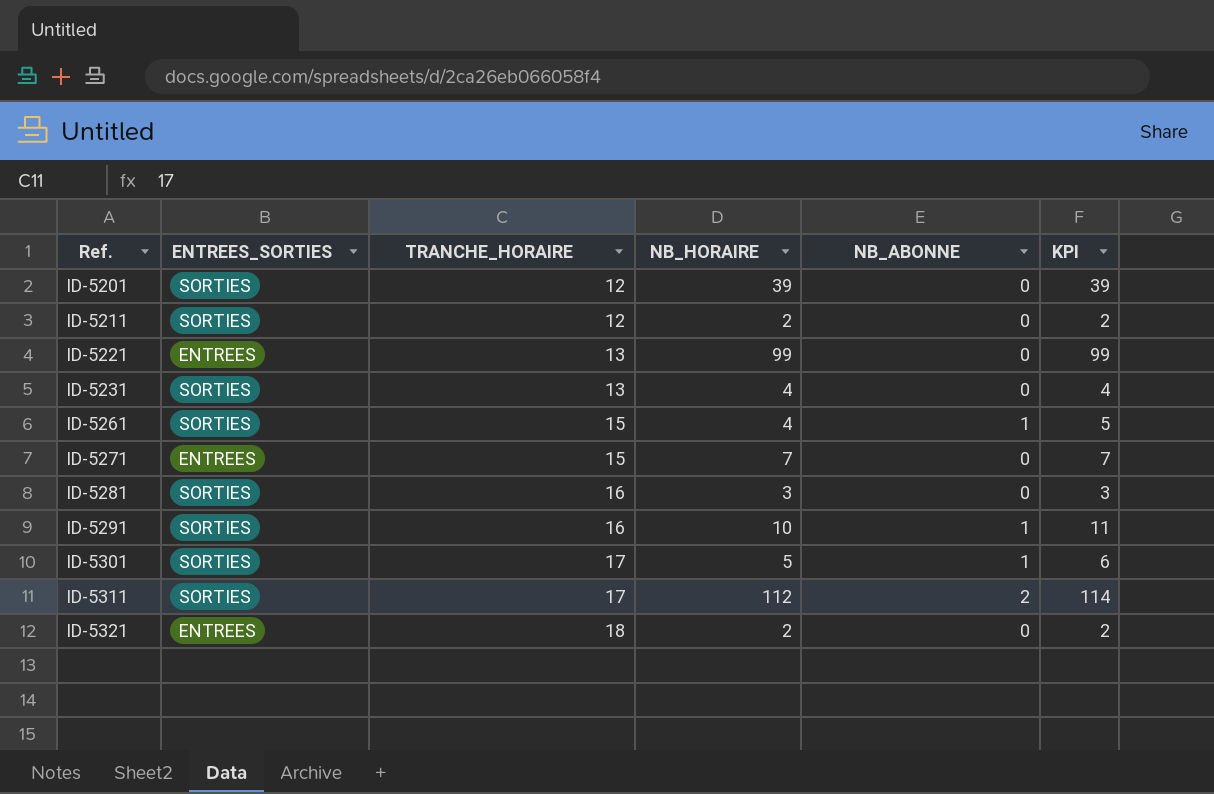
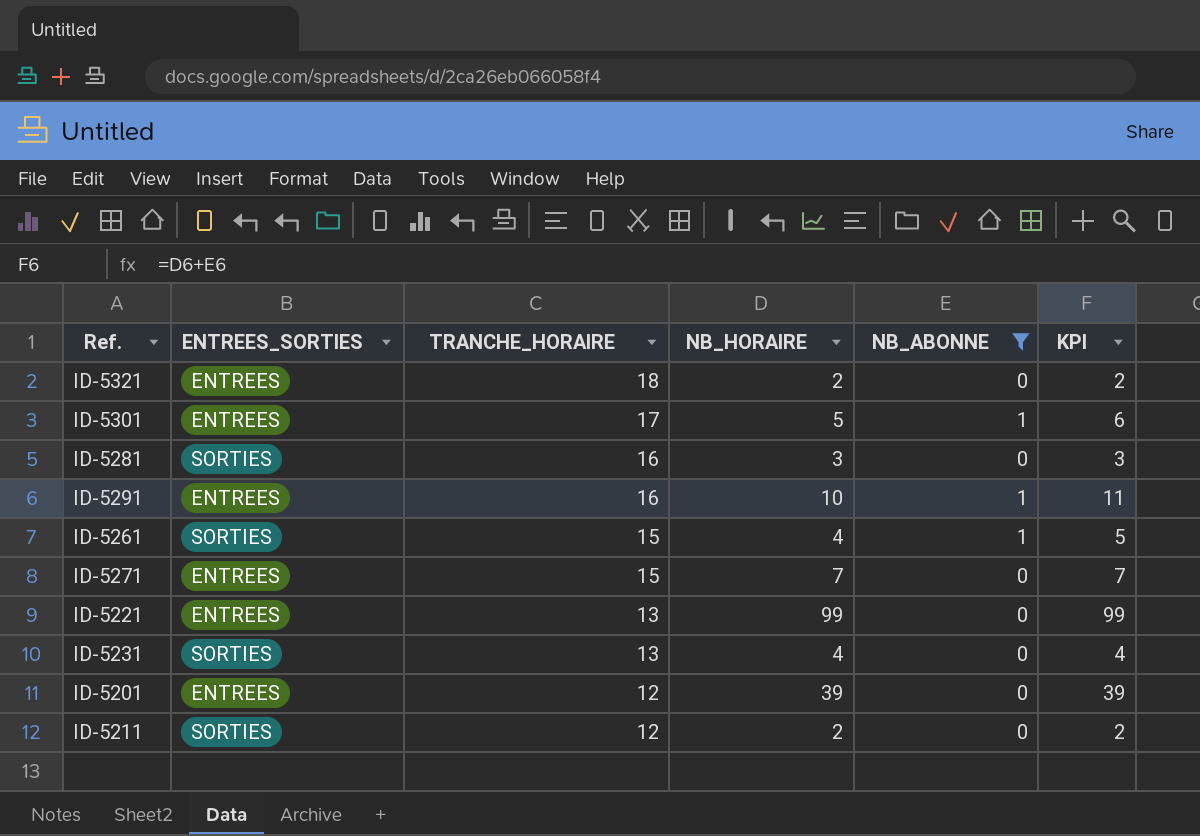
filter: none -> NB_ABONNE != 2
row order: Ref. ascending -> TRANCHE_HORAIRE descending
ID-5301 | ENTREES_SORTIES: SORTIES -> ENTREES
ID-5291 | ENTREES_SORTIES: SORTIES -> ENTREES
ID-5201 | ENTREES_SORTIES: SORTIES -> ENTREES

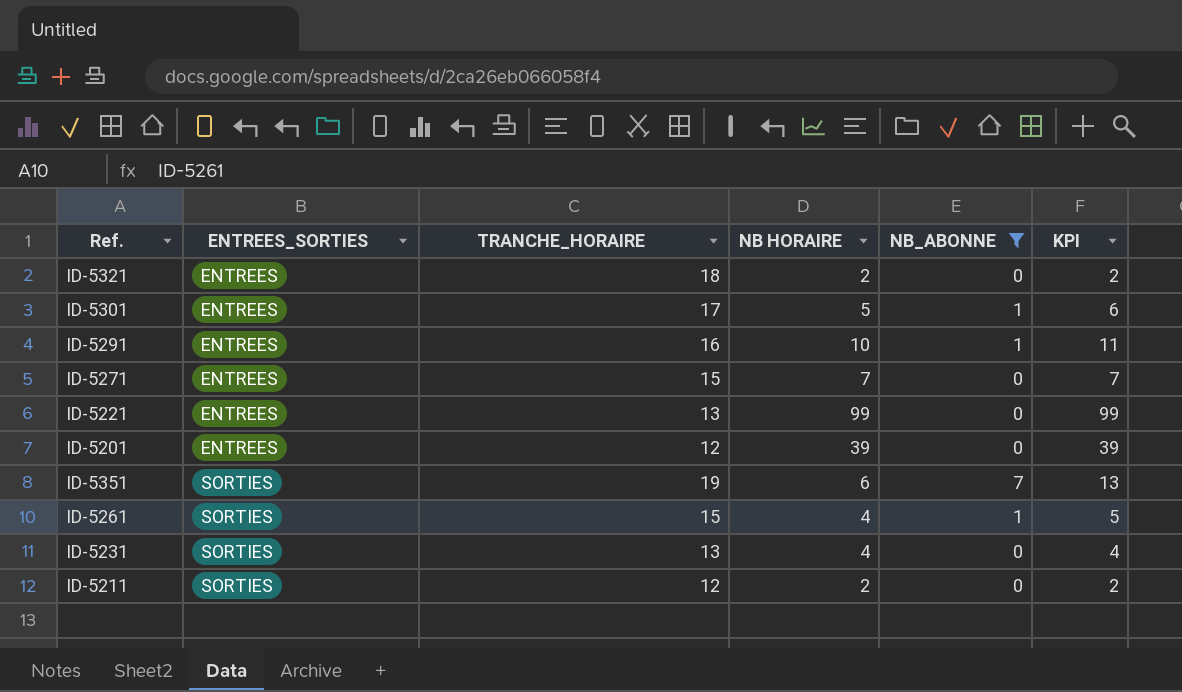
row order: TRANCHE_HORAIRE descending -> ENTREES_SORTIES ascending
column name: NB_HORAIRE -> NB HORAIRE
row ID-5281: SORTIES | 16 | 3 | 0 | 3 -> none
row ID-5351: none -> SORTIES | 19 | 6 | 7 | 13

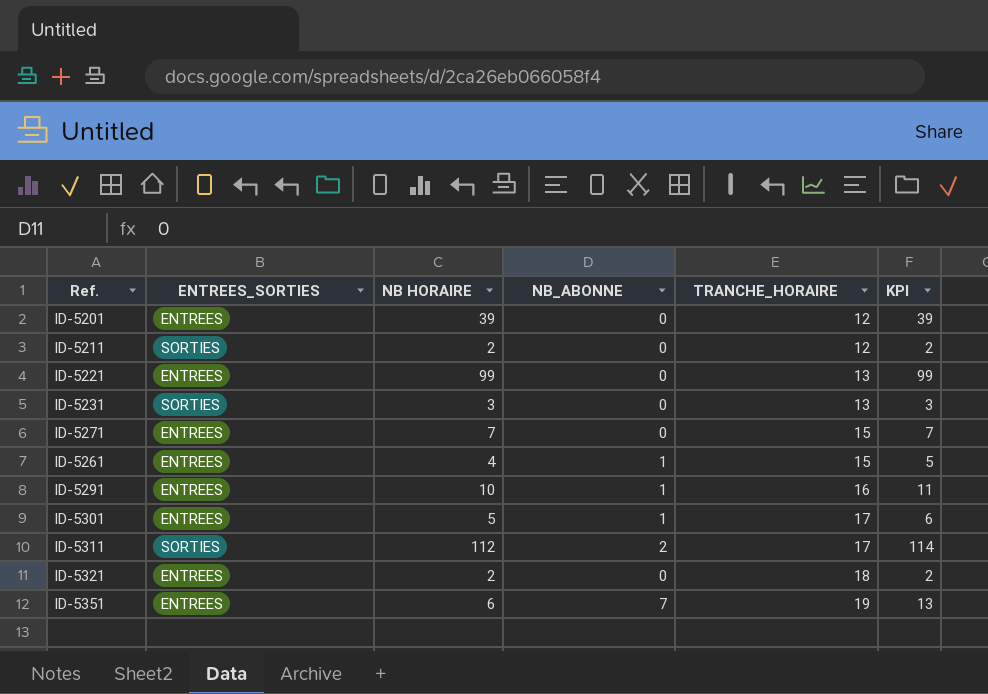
filter: NB_ABONNE != 2 -> none
row order: ENTREES_SORTIES ascending -> TRANCHE_HORAIRE ascending
column TRANCHE_HORAIRE | position: 3 -> 5
ID-5231 | NB HORAIRE: 4 -> 3
ID-5231 | KPI: 4 -> 3
ID-5261 | ENTREES_SORTIES: SORTIES -> ENTREES
ID-5351 | ENTREES_SORTIES: SORTIES -> ENTREES

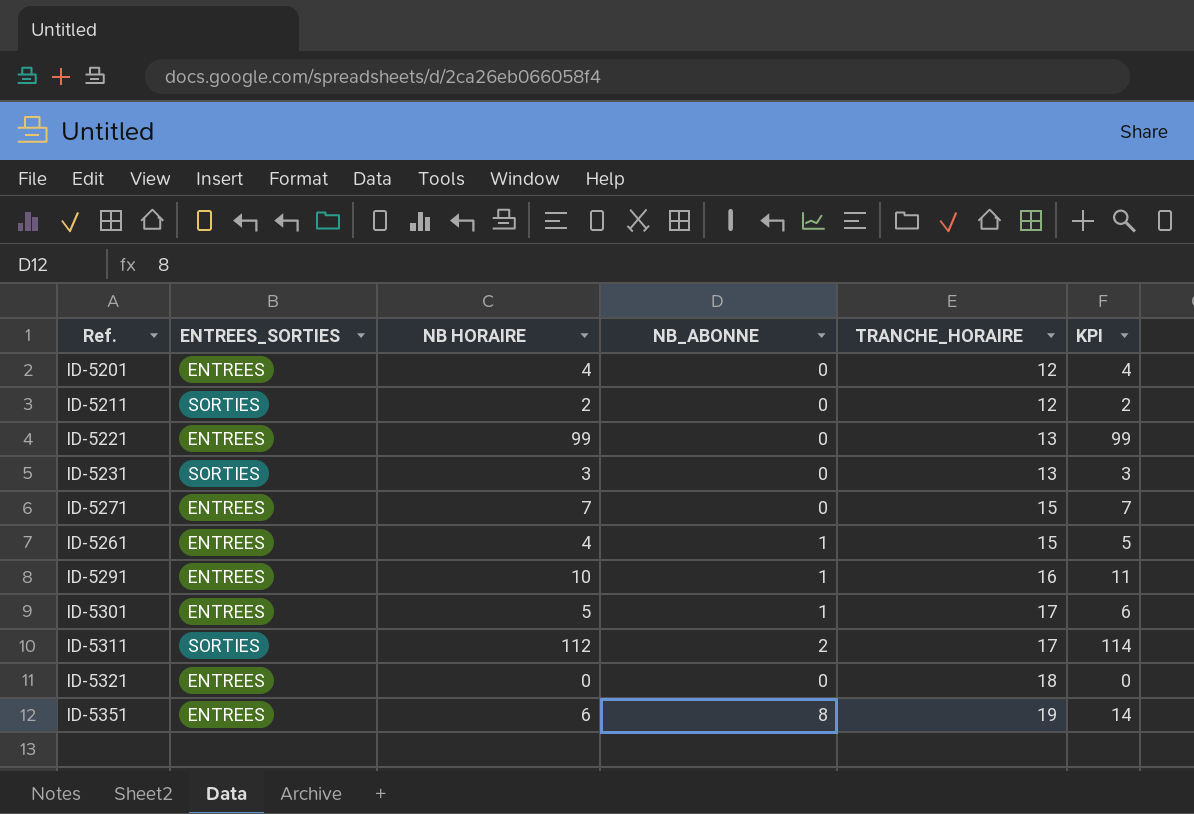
ID-5201 | NB HORAIRE: 39 -> 4
ID-5201 | KPI: 39 -> 4
ID-5321 | NB HORAIRE: 2 -> 0
ID-5321 | KPI: 2 -> 0
ID-5351 | NB_ABONNE: 7 -> 8
ID-5351 | KPI: 13 -> 14

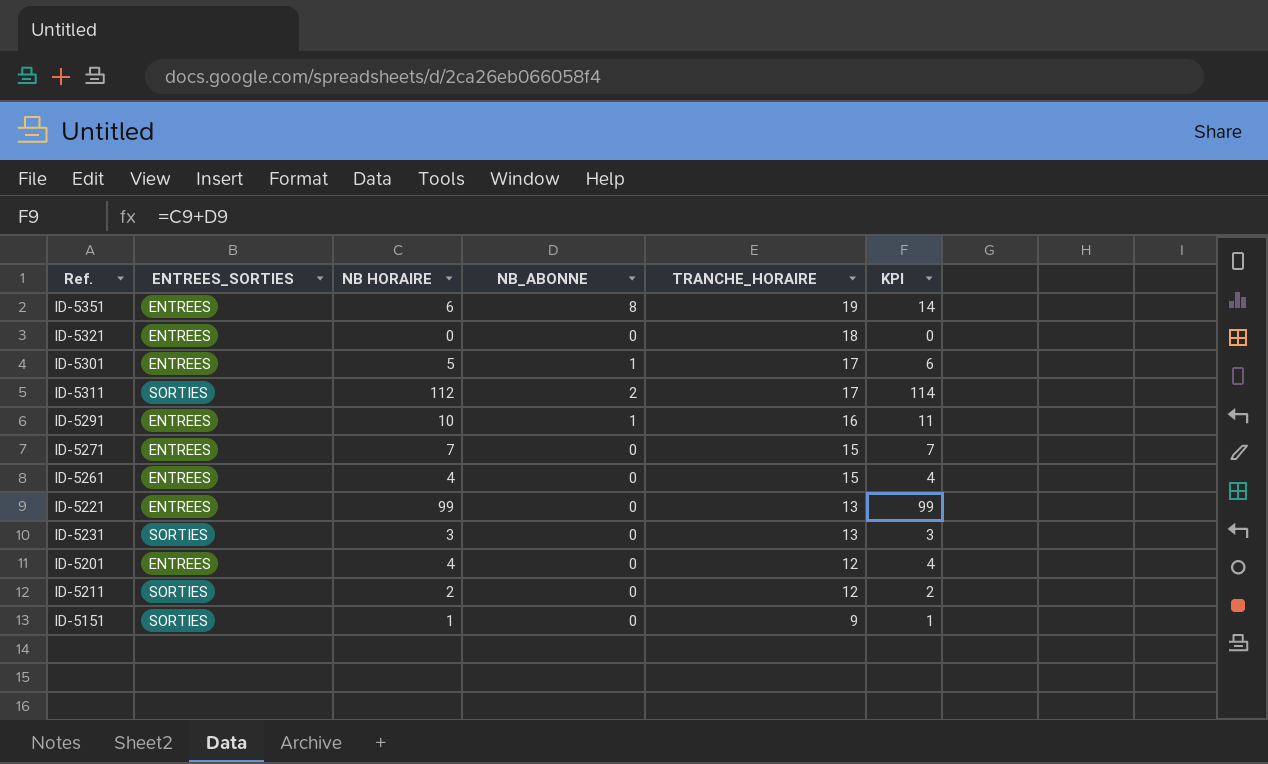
row order: TRANCHE_HORAIRE ascending -> TRANCHE_HORAIRE descending
ID-5261 | NB_ABONNE: 1 -> 0
ID-5261 | KPI: 5 -> 4
row ID-5151: none -> SORTIES | 1 | 0 | 9 | 1

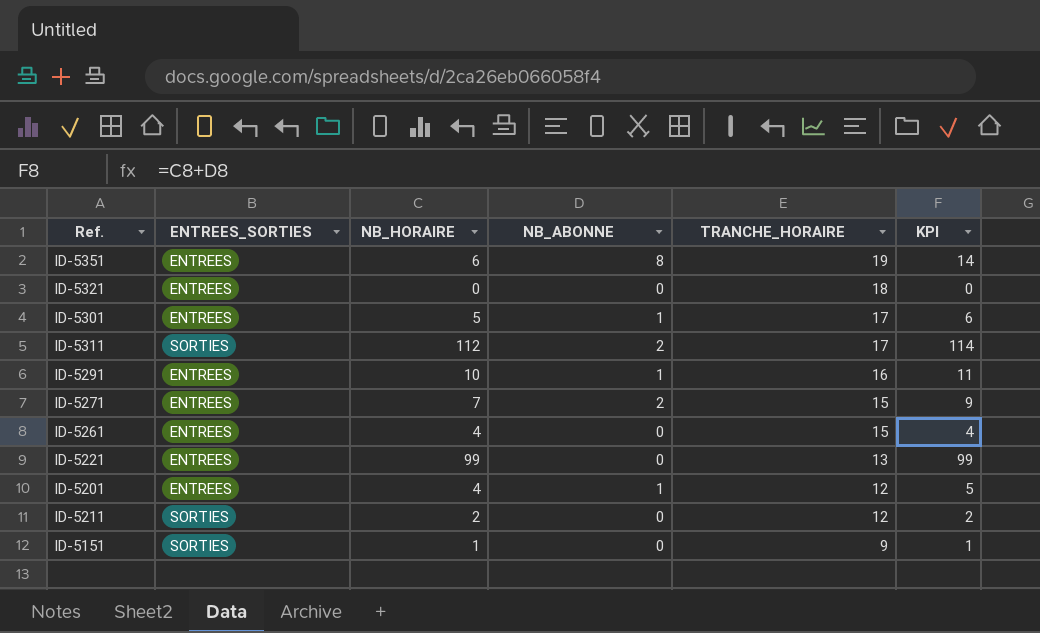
column name: NB HORAIRE -> NB_HORAIRE
row ID-5231: SORTIES | 3 | 0 | 13 | 3 -> none
ID-5271 | NB_ABONNE: 0 -> 2
ID-5271 | KPI: 7 -> 9
ID-5201 | NB_ABONNE: 0 -> 1
ID-5201 | KPI: 4 -> 5

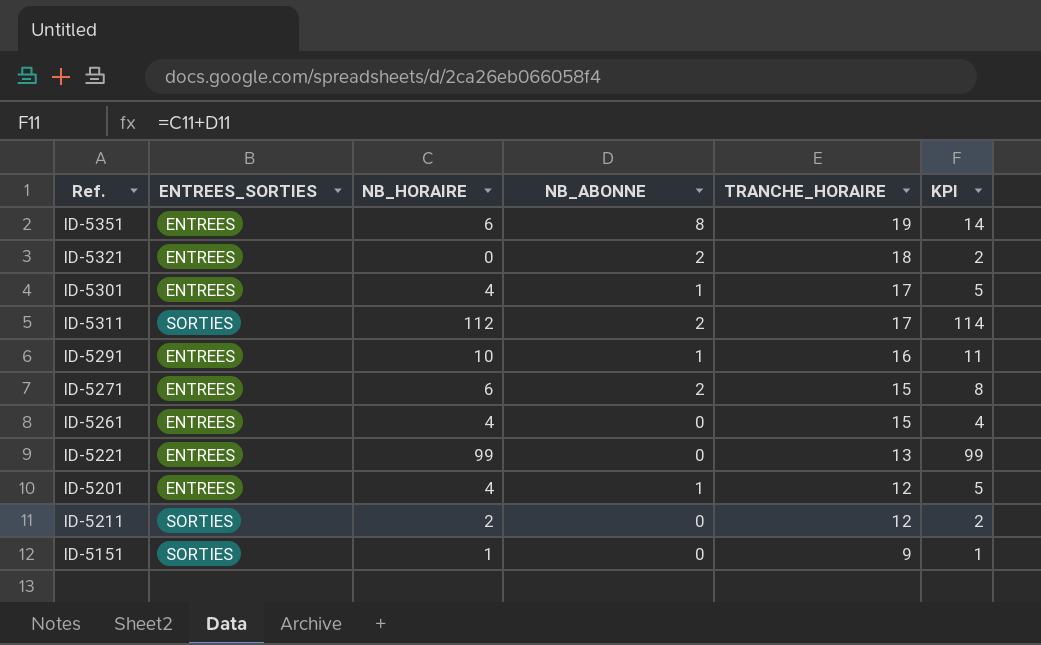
ID-5321 | NB_ABONNE: 0 -> 2
ID-5321 | KPI: 0 -> 2
ID-5301 | NB_HORAIRE: 5 -> 4
ID-5301 | KPI: 6 -> 5
ID-5271 | NB_HORAIRE: 7 -> 6
ID-5271 | KPI: 9 -> 8

